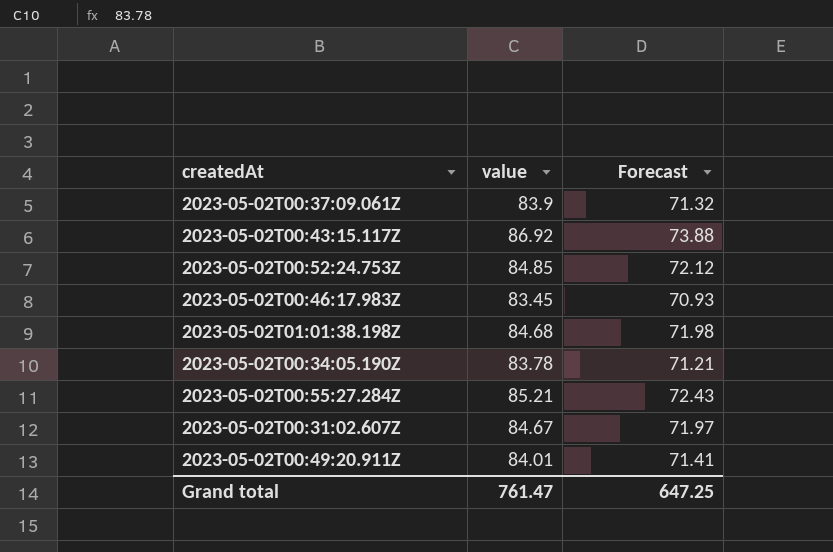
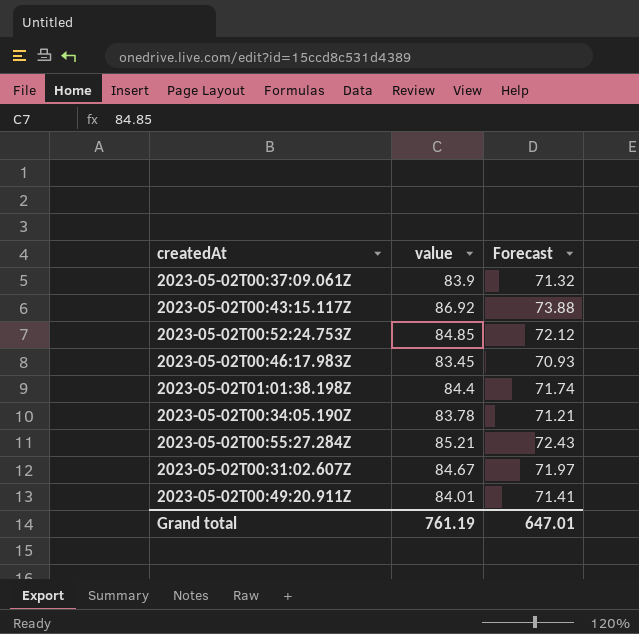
2023-05-02T01:01:38.198Z | value: 84.68 -> 84.4
2023-05-02T01:01:38.198Z | Forecast: 71.98 -> 71.74
Grand total | value: 761.47 -> 761.19
Grand total | Forecast: 647.25 -> 647.01

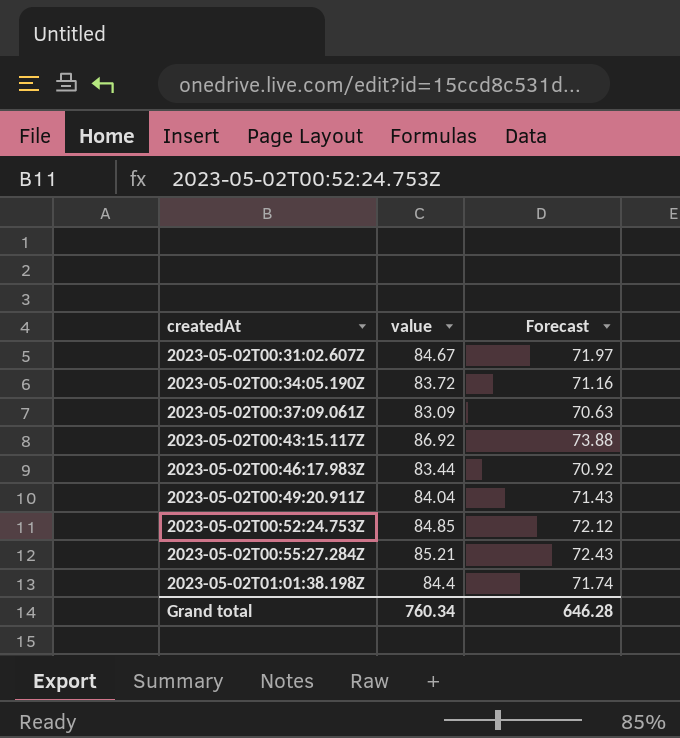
row order: none -> createdAt ascending
2023-05-02T00:34:05.190Z | value: 83.78 -> 83.72
2023-05-02T00:34:05.190Z | Forecast: 71.21 -> 71.16
2023-05-02T00:37:09.061Z | value: 83.9 -> 83.09
2023-05-02T00:37:09.061Z | Forecast: 71.32 -> 70.63
2023-05-02T00:46:17.983Z | value: 83.45 -> 83.44
2023-05-02T00:46:17.983Z | Forecast: 70.93 -> 70.92
2023-05-02T00:49:20.911Z | value: 84.01 -> 84.04
2023-05-02T00:49:20.911Z | Forecast: 71.41 -> 71.43
Grand total | value: 761.19 -> 760.34
Grand total | Forecast: 647.01 -> 646.28

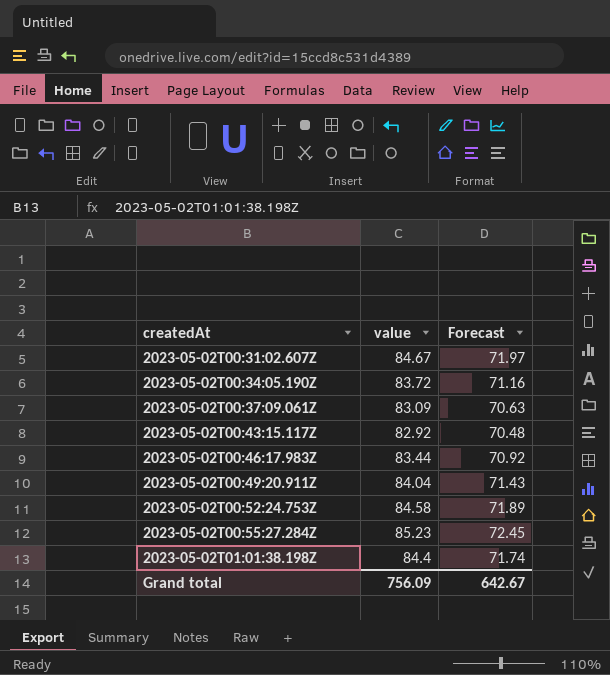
2023-05-02T00:43:15.117Z | value: 86.92 -> 82.92
2023-05-02T00:43:15.117Z | Forecast: 73.88 -> 70.48
2023-05-02T00:52:24.753Z | value: 84.85 -> 84.58
2023-05-02T00:52:24.753Z | Forecast: 72.12 -> 71.89
2023-05-02T00:55:27.284Z | value: 85.21 -> 85.23
2023-05-02T00:55:27.284Z | Forecast: 72.43 -> 72.45
Grand total | value: 760.34 -> 756.09
Grand total | Forecast: 646.28 -> 642.67

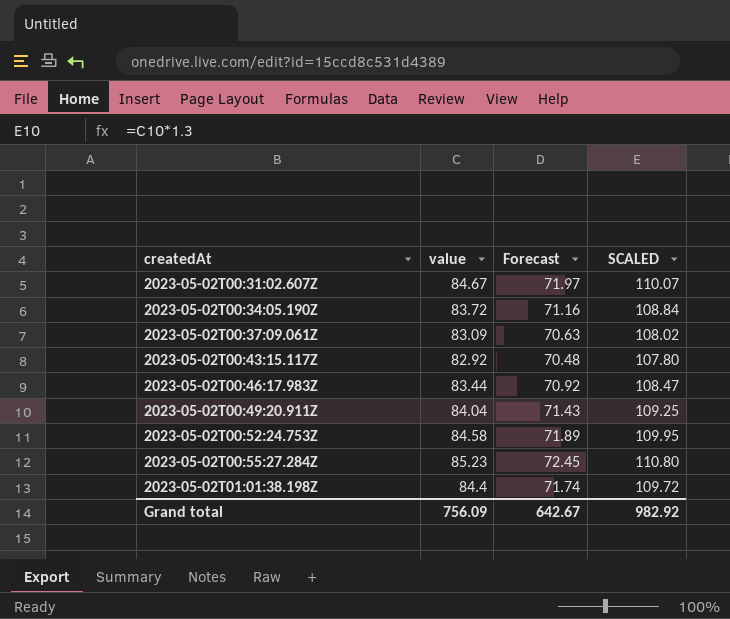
column SCALED | formula: none -> [value] * 1.3

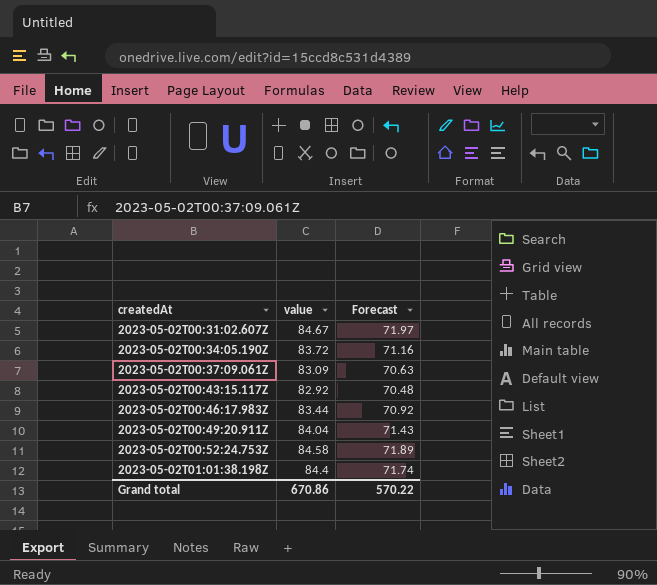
column SCALED | formula: [value] * 1.3 -> none
row 2023-05-02T00:55:27.284Z: 85.23 | 72.45 | 110.80 -> none
Grand total | value: 756.09 -> 670.86
Grand total | Forecast: 642.67 -> 570.22

